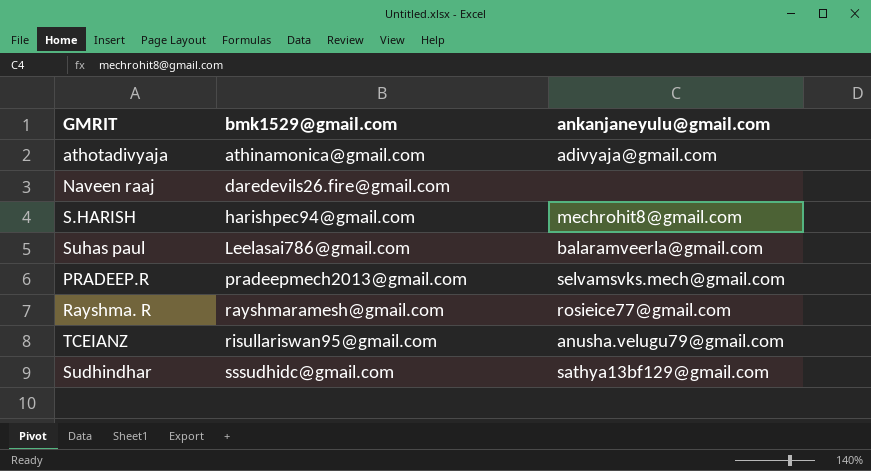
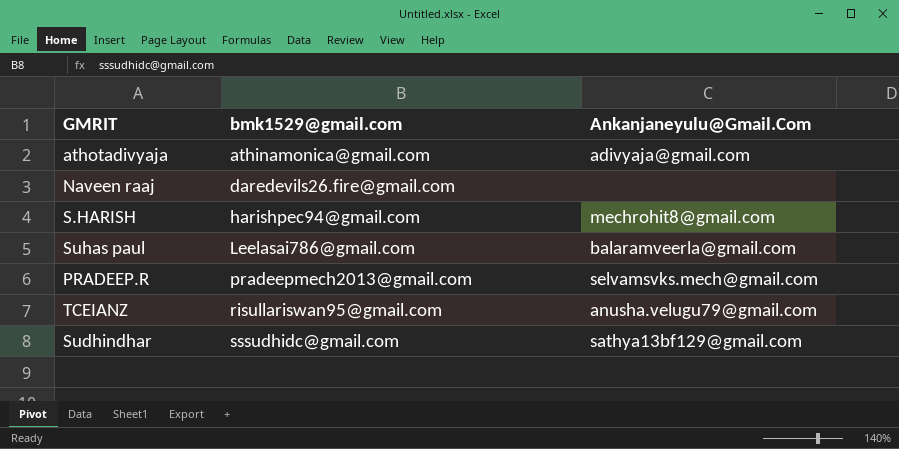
column name: ankanjaneyulu@gmail.com -> Ankanjaneyulu@Gmail.Com
row Rayshma. R: rayshmaramesh@gmail.com | rosieice77@gmail.com -> none

